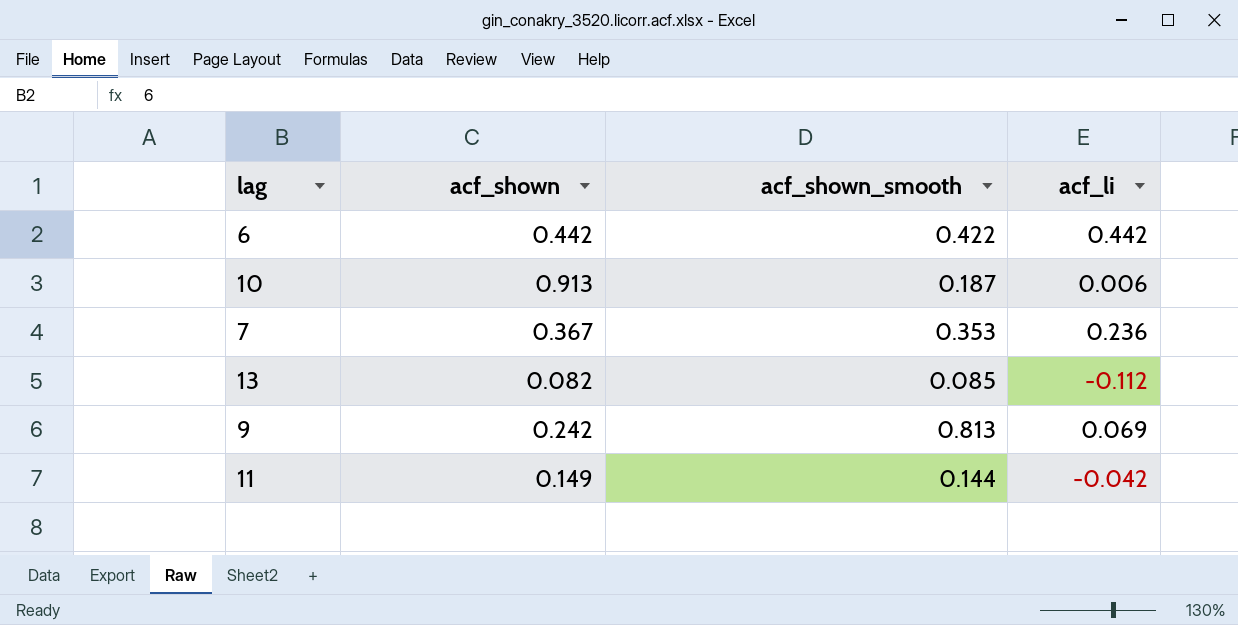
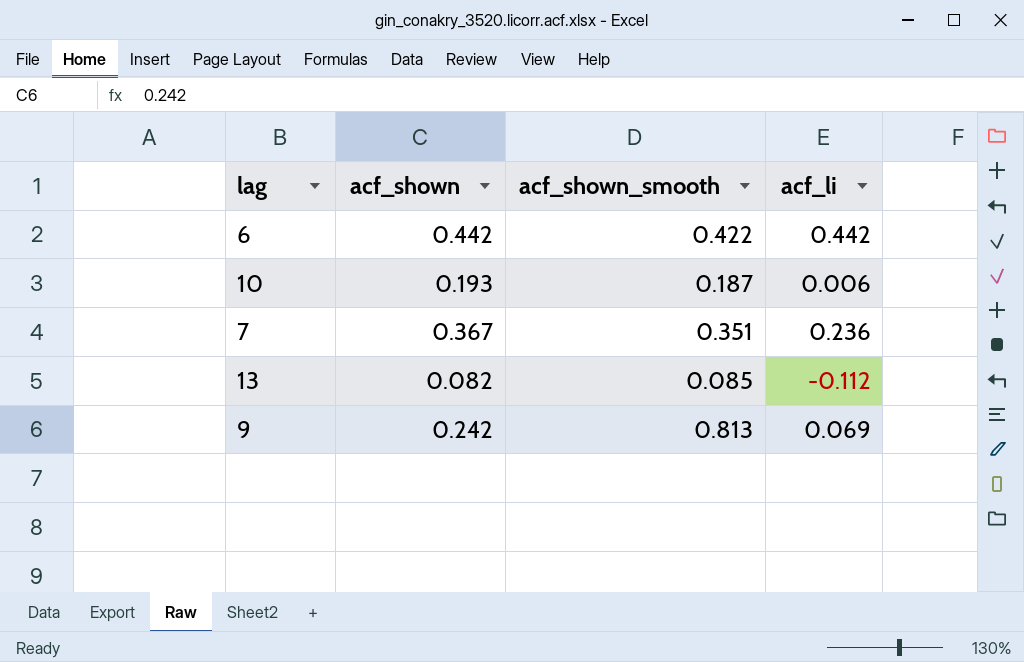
row 11: 0.149 | 0.144 | -0.042 -> none
10 | acf_shown: 0.913 -> 0.193
7 | acf_shown_smooth: 0.353 -> 0.351

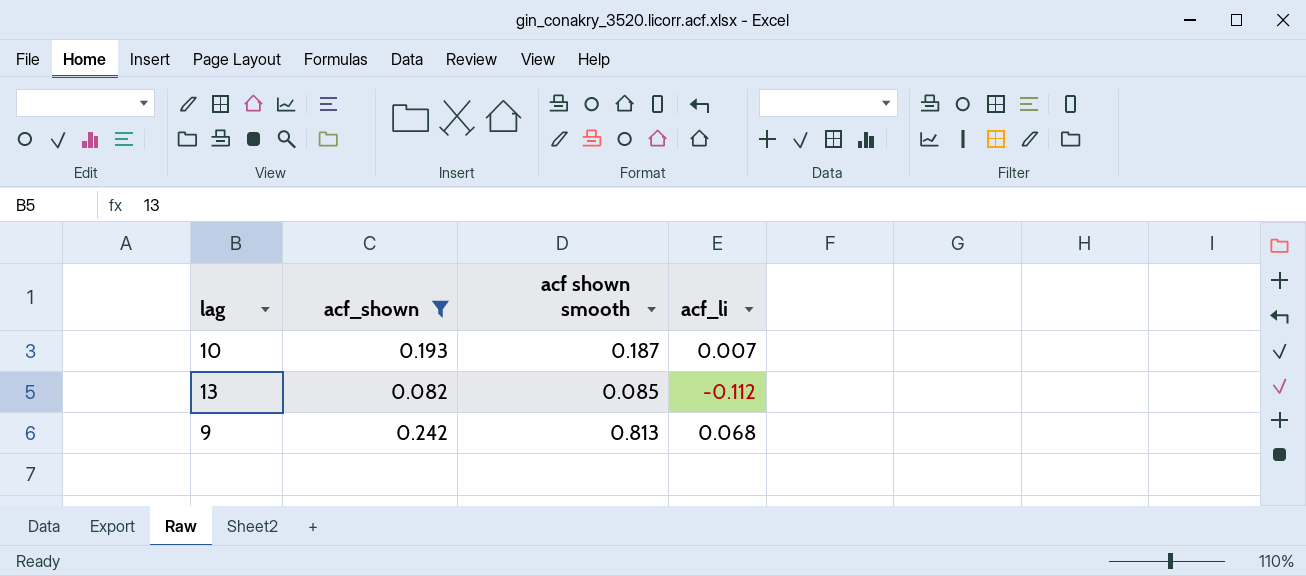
filter: none -> acf_shown <= 0.242
column name: acf_shown_smooth -> acf shown smooth
10 | acf_li: 0.006 -> 0.007
9 | acf_li: 0.069 -> 0.068

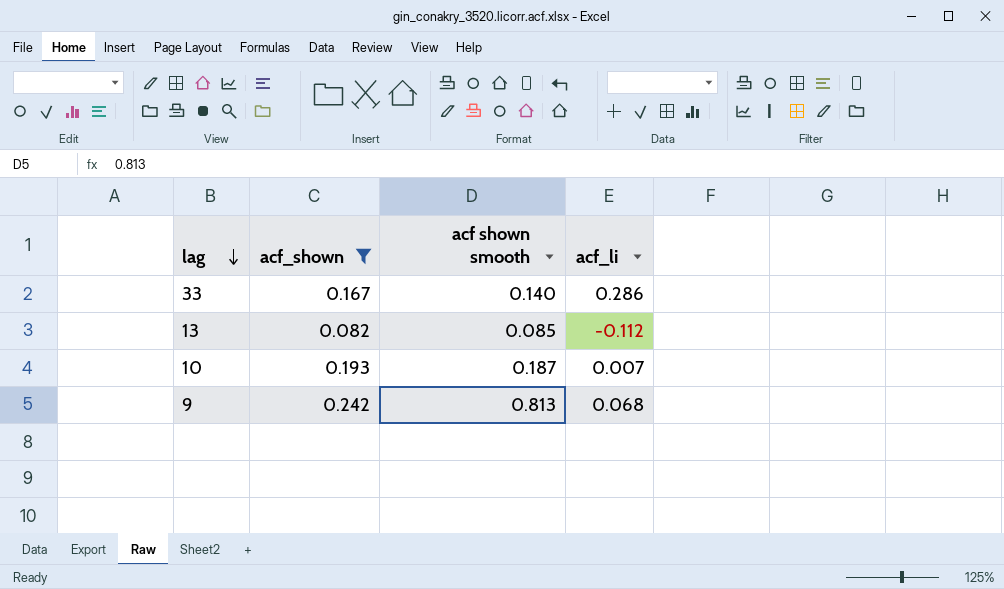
row order: none -> lag descending
row 33: none -> 0.167 | 0.140 | 0.286

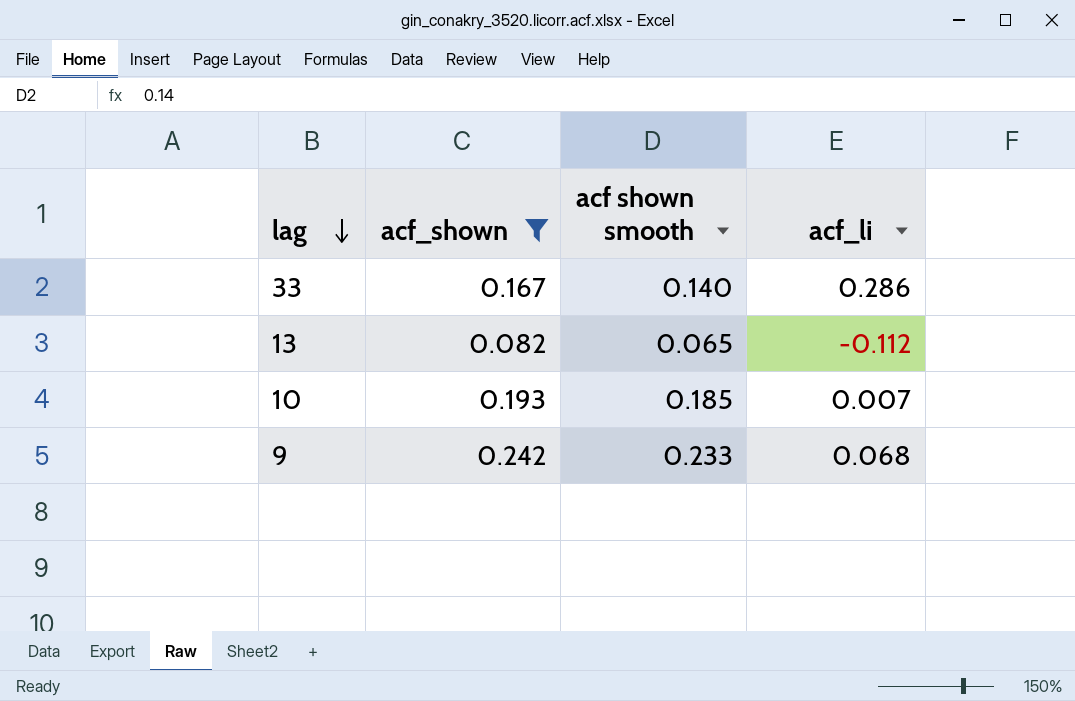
13 | acf shown smooth: 0.085 -> 0.065
10 | acf shown smooth: 0.187 -> 0.185
9 | acf shown smooth: 0.813 -> 0.233

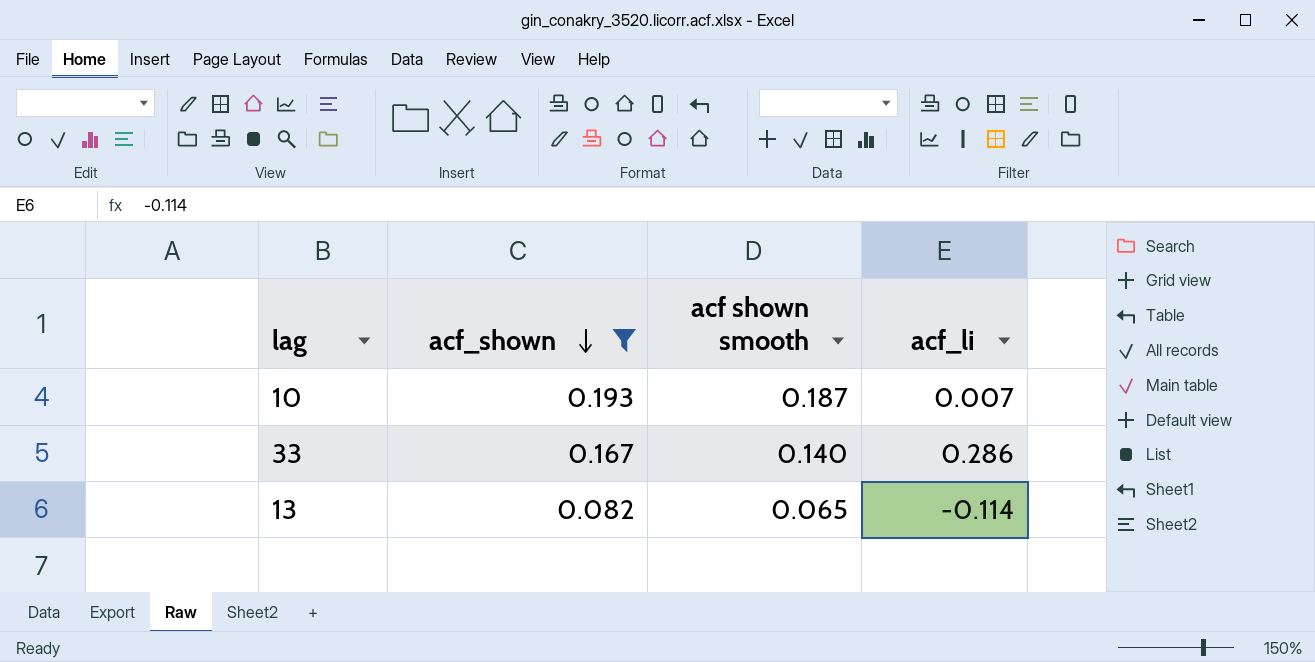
row order: lag descending -> acf_shown descending
row 9: 0.242 | 0.233 | 0.068 -> none
10 | acf shown smooth: 0.185 -> 0.187
13 | acf_li: -0.112 -> -0.114

